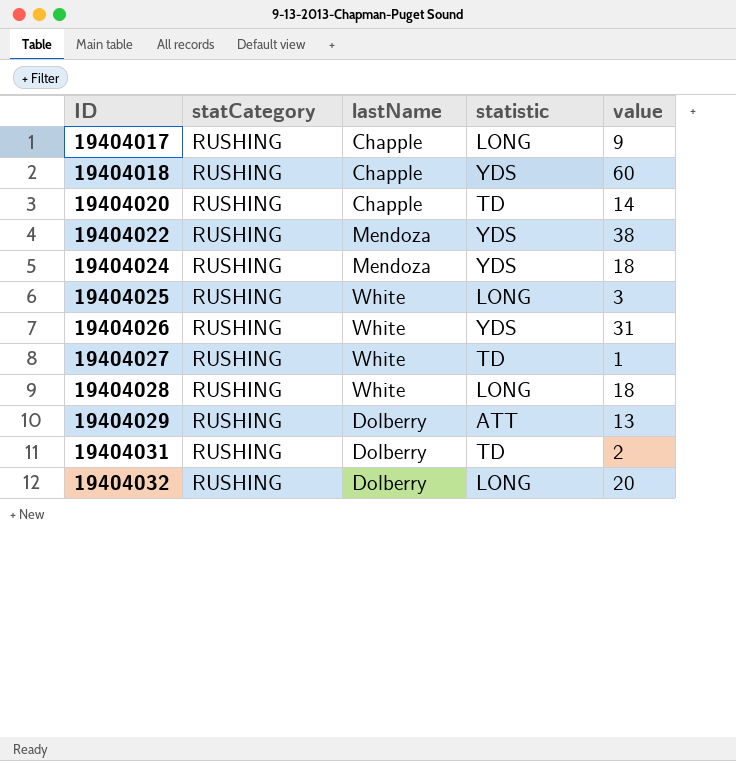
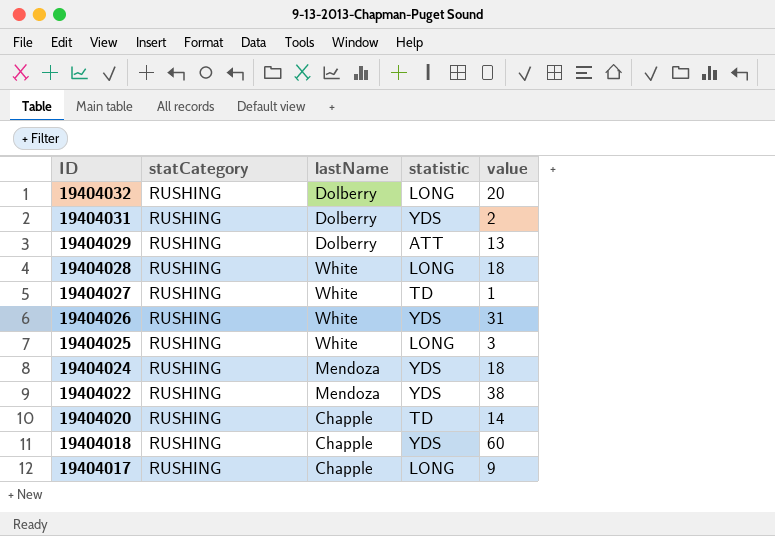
row order: ID ascending -> ID descending
19404031 | statistic: TD -> YDS

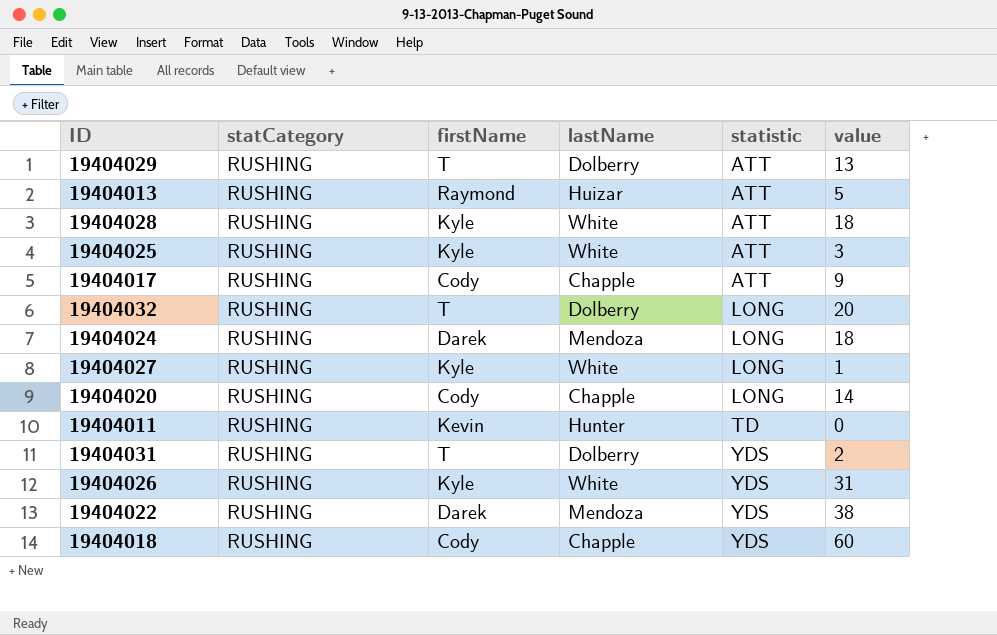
row order: ID descending -> statistic ascending
column firstName | position: none -> 3
row 19404013: none -> RUSHING | Raymond | Huizar | ATT | 5
19404028 | statistic: LONG -> ATT
19404025 | statistic: LONG -> ATT
19404017 | statistic: LONG -> ATT
19404024 | statistic: YDS -> LONG
19404027 | statistic: TD -> LONG
19404020 | statistic: TD -> LONG
row 19404011: none -> RUSHING | Kevin | Hunter | TD | 0

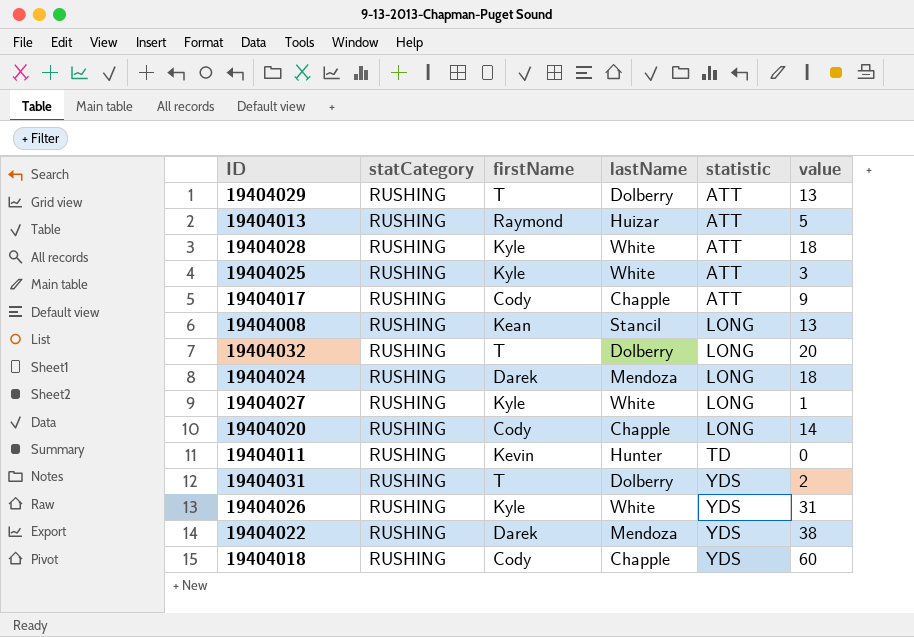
row 19404008: none -> RUSHING | Kean | Stancil | LONG | 13

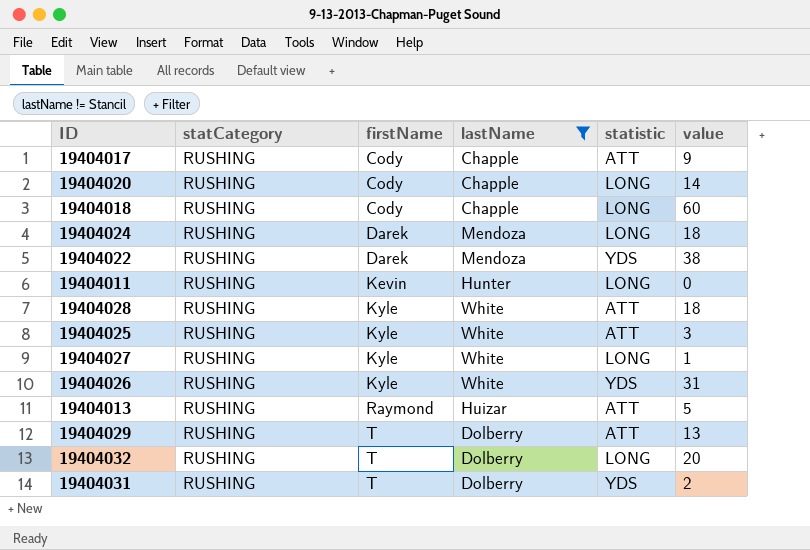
filter: none -> lastName != Stancil
row order: statistic ascending -> firstName ascending
19404018 | statistic: YDS -> LONG
19404011 | statistic: TD -> LONG

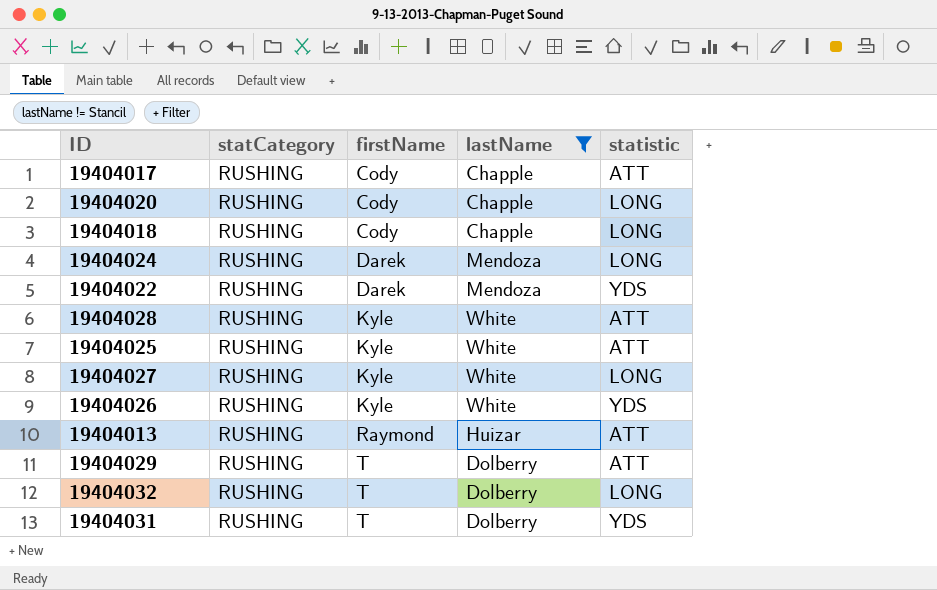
column value | position: 6 -> none
row 19404011: RUSHING | Kevin | Hunter | LONG | 0 -> none

